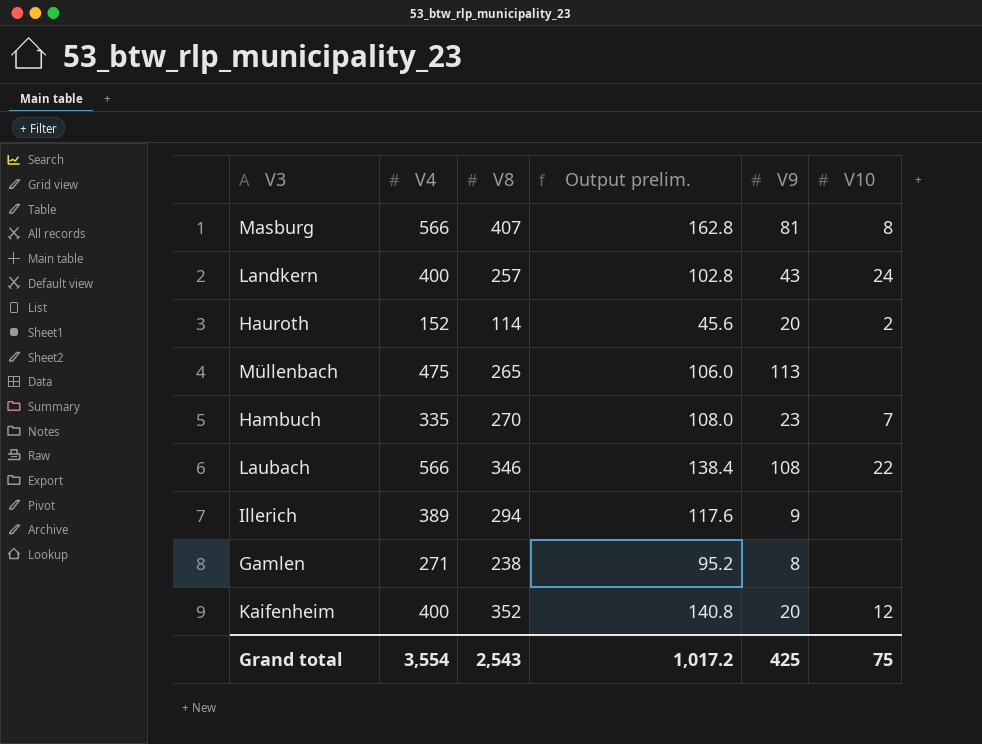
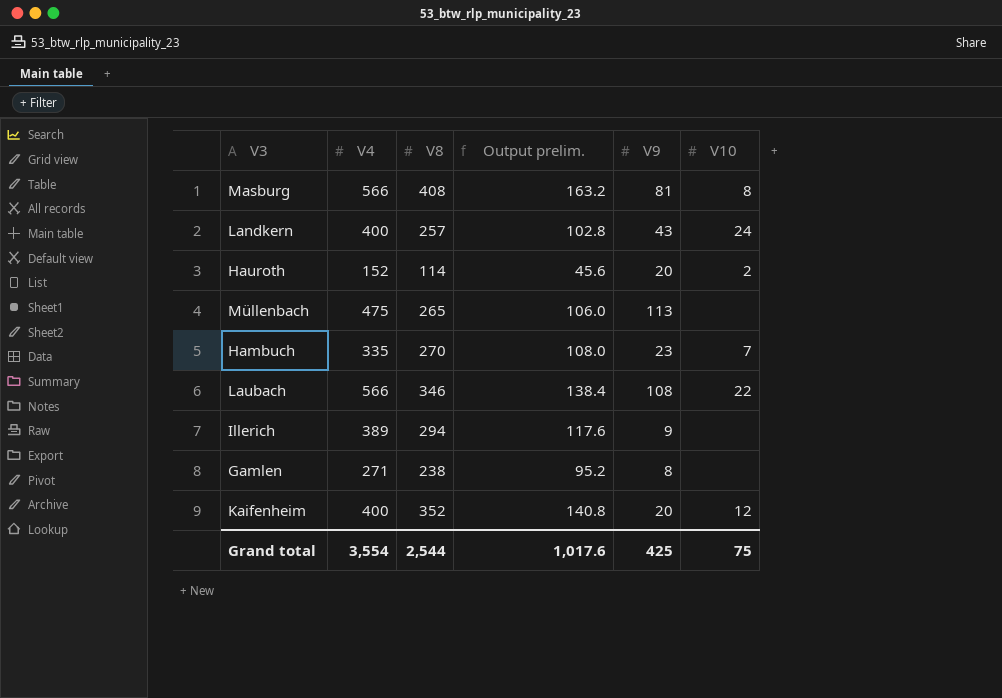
Masburg | V8: 407 -> 408
Masburg | Output prelim.: 162.8 -> 163.2
Grand total | V8: 2,543 -> 2,544
Grand total | Output prelim.: 1,017.2 -> 1,017.6

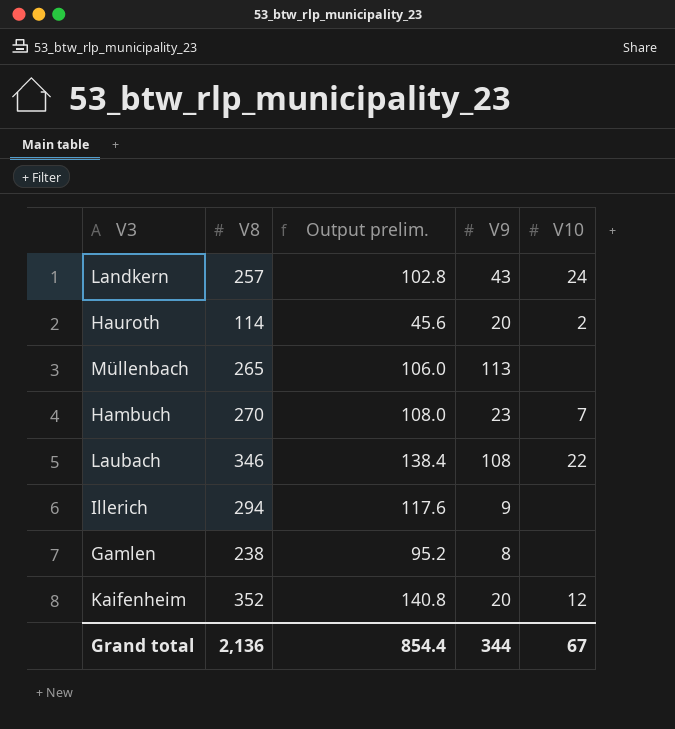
column V4 | position: 2 -> none
row Masburg: 566 | 408 | 163.2 | 81 | 8 -> none
Grand total | V8: 2,544 -> 2,136
Grand total | Output prelim.: 1,017.6 -> 854.4
Grand total | V9: 425 -> 344
Grand total | V10: 75 -> 67

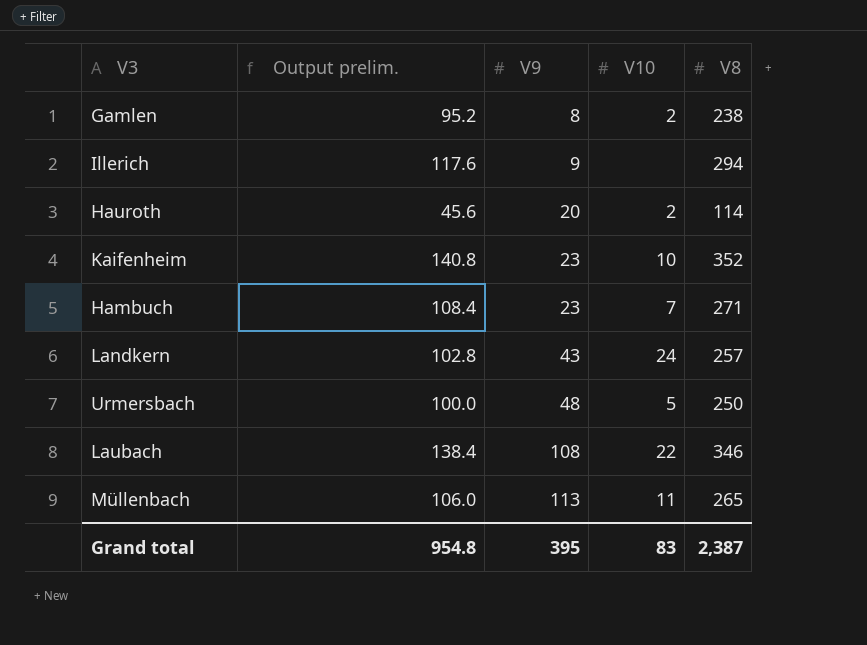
row order: none -> V9 ascending
column V8 | position: 2 -> 5
Gamlen | V10: none -> 2
Kaifenheim | V9: 20 -> 23
Kaifenheim | V10: 12 -> 10
Hambuch | Output prelim.: 108.0 -> 108.4
Hambuch | V8: 270 -> 271
row Urmersbach: none -> 100.0 | 48 | 5 | 250
Müllenbach | V10: none -> 11
Grand total | Output prelim.: 854.4 -> 954.8
Grand total | V9: 344 -> 395
Grand total | V10: 67 -> 83
Grand total | V8: 2,136 -> 2,387

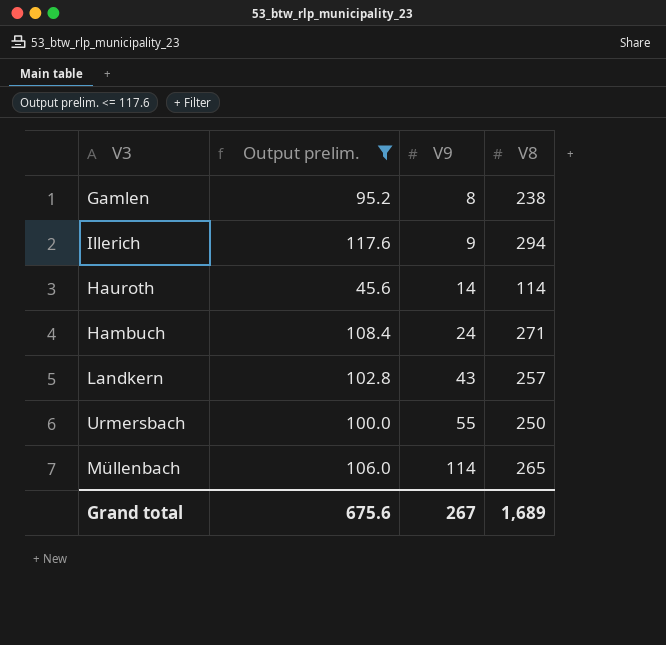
filter: none -> Output prelim. <= 117.6
column V10 | position: 4 -> none
Hauroth | V9: 20 -> 14
Hambuch | V9: 23 -> 24
Urmersbach | V9: 48 -> 55
Müllenbach | V9: 113 -> 114
Grand total | Output prelim.: 954.8 -> 675.6
Grand total | V9: 395 -> 267
Grand total | V8: 2,387 -> 1,689

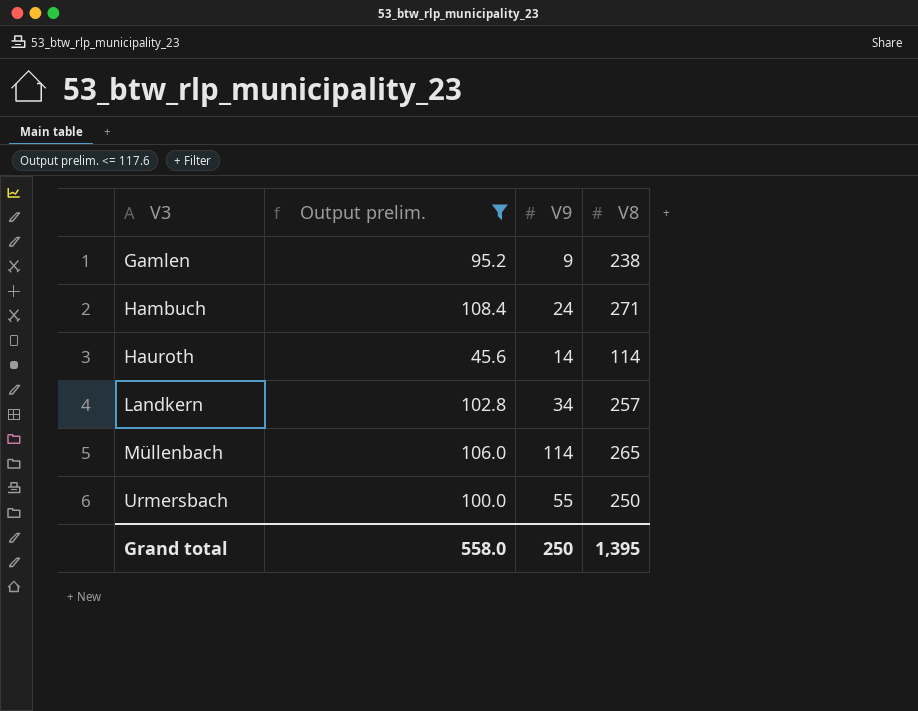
row order: V9 ascending -> V3 ascending
row Illerich: 117.6 | 9 | 294 -> none
Gamlen | V9: 8 -> 9
Landkern | V9: 43 -> 34
Grand total | Output prelim.: 675.6 -> 558.0
Grand total | V9: 267 -> 250
Grand total | V8: 1,689 -> 1,395

